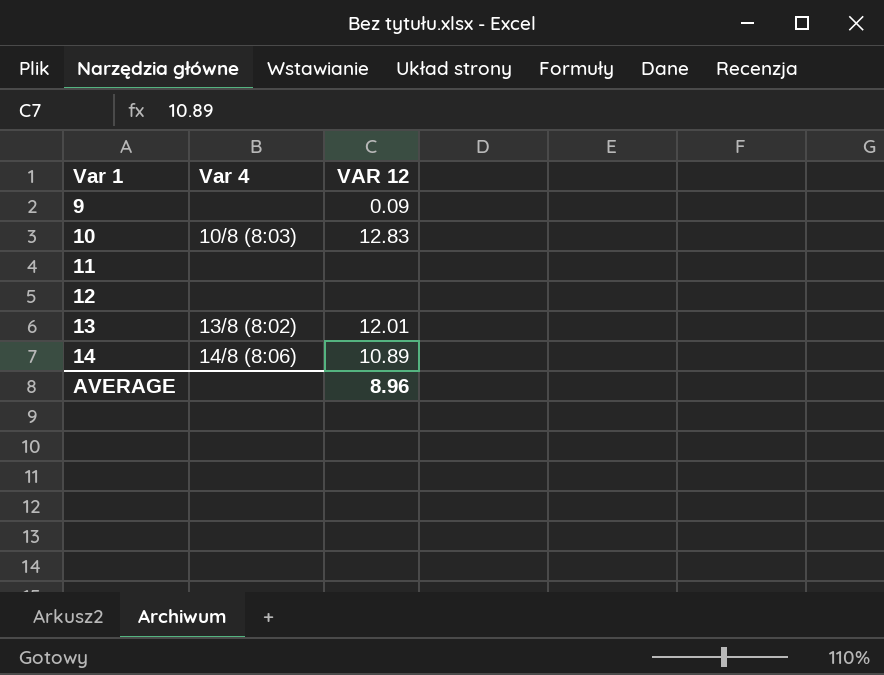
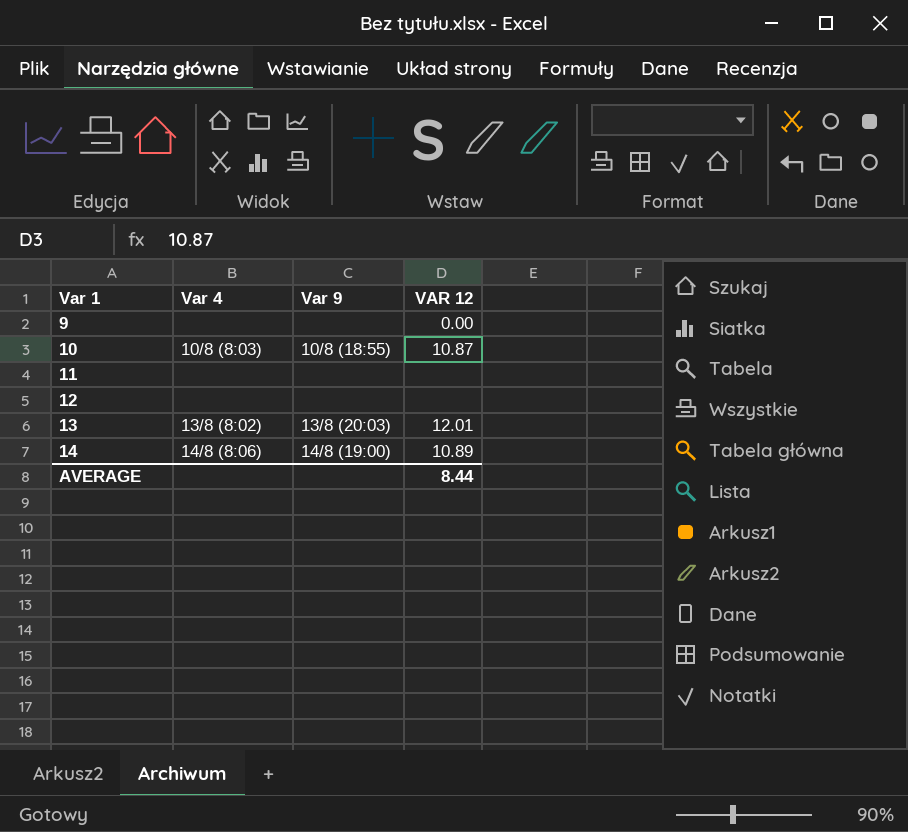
column Var 9 | position: none -> 3
9 | VAR 12: 0.09 -> 0.00
10 | VAR 12: 12.83 -> 10.87
AVERAGE | VAR 12: 8.96 -> 8.44

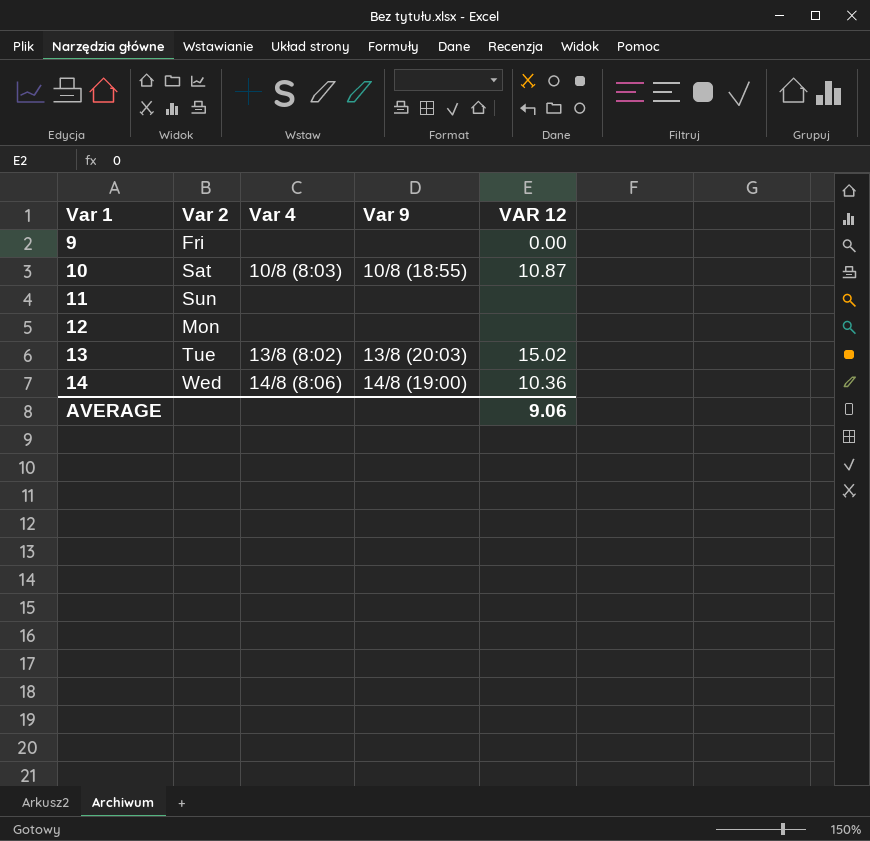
column Var 2 | position: none -> 2
13 | VAR 12: 12.01 -> 15.02
14 | VAR 12: 10.89 -> 10.36
AVERAGE | VAR 12: 8.44 -> 9.06

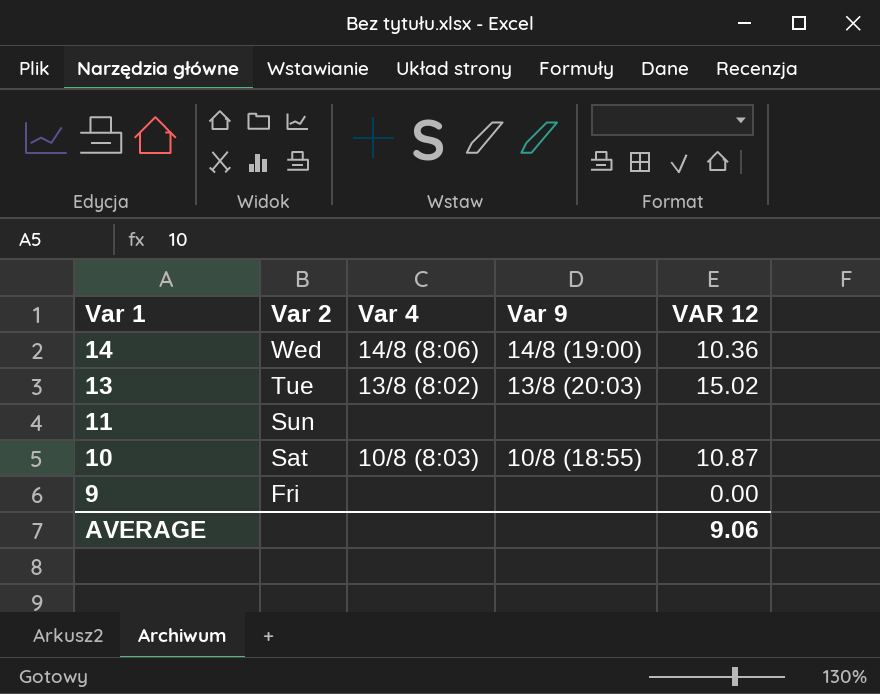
row order: Var 1 ascending -> Var 1 descending
row 12: Mon | none | none | none -> none

